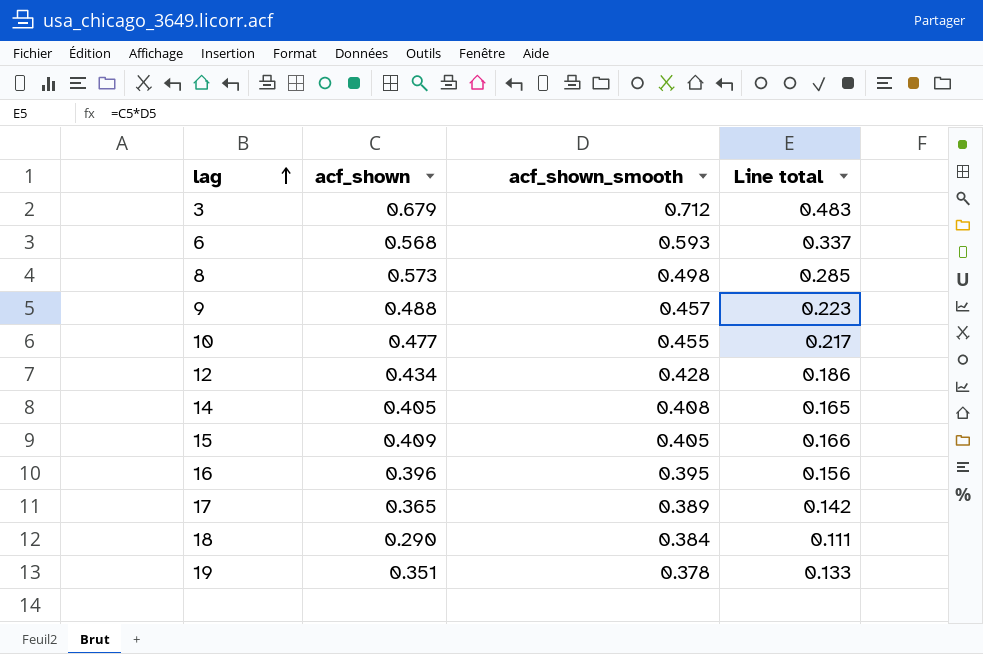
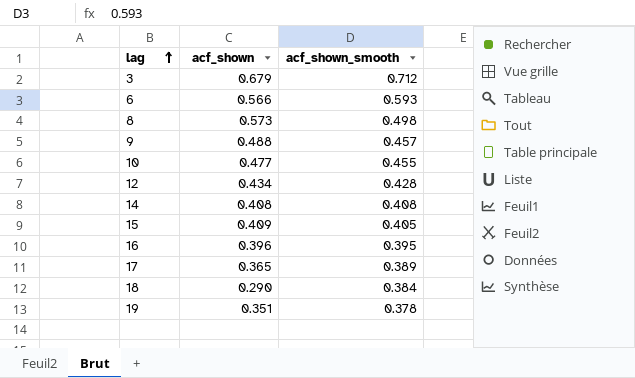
column Line total | formula: [acf_shown] * [acf_shown_smooth] -> none
6 | acf_shown: 0.568 -> 0.566
14 | acf_shown: 0.405 -> 0.408

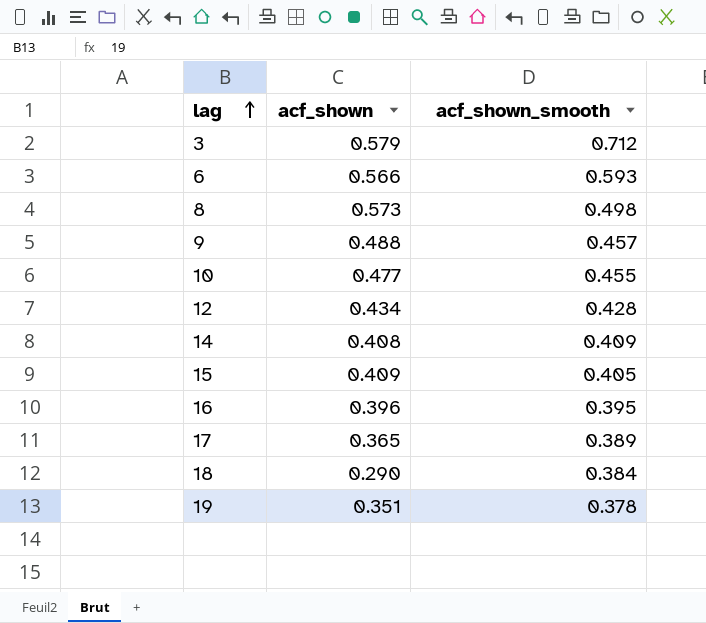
3 | acf_shown: 0.679 -> 0.579
14 | acf_shown_smooth: 0.408 -> 0.409

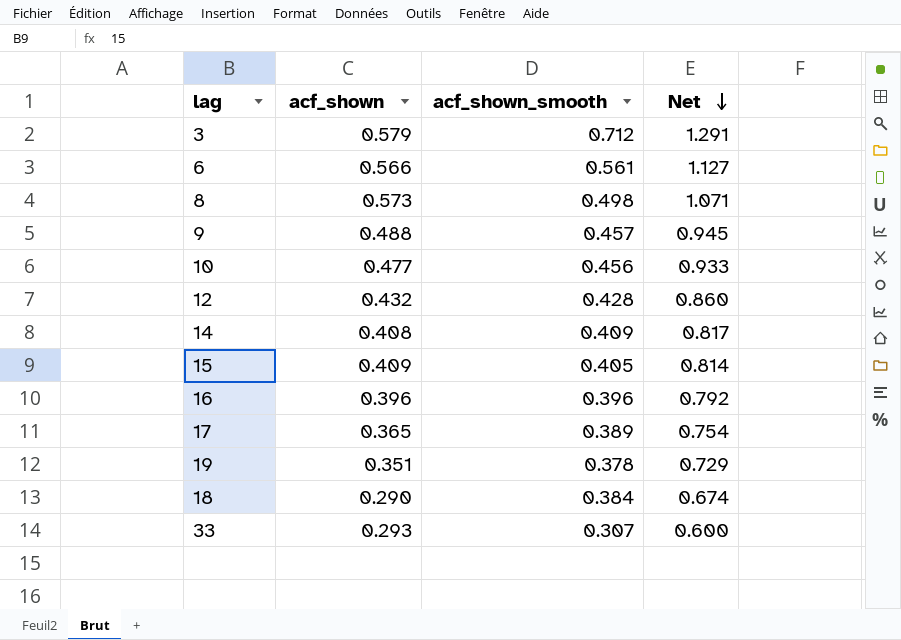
row order: lag ascending -> Net descending
column Net | formula: none -> [acf_shown] + [acf_shown_smooth]
6 | acf_shown_smooth: 0.593 -> 0.561
10 | acf_shown_smooth: 0.455 -> 0.456
12 | acf_shown: 0.434 -> 0.432
16 | acf_shown_smooth: 0.395 -> 0.396
row 33: none -> 0.293 | 0.307 | 0.600

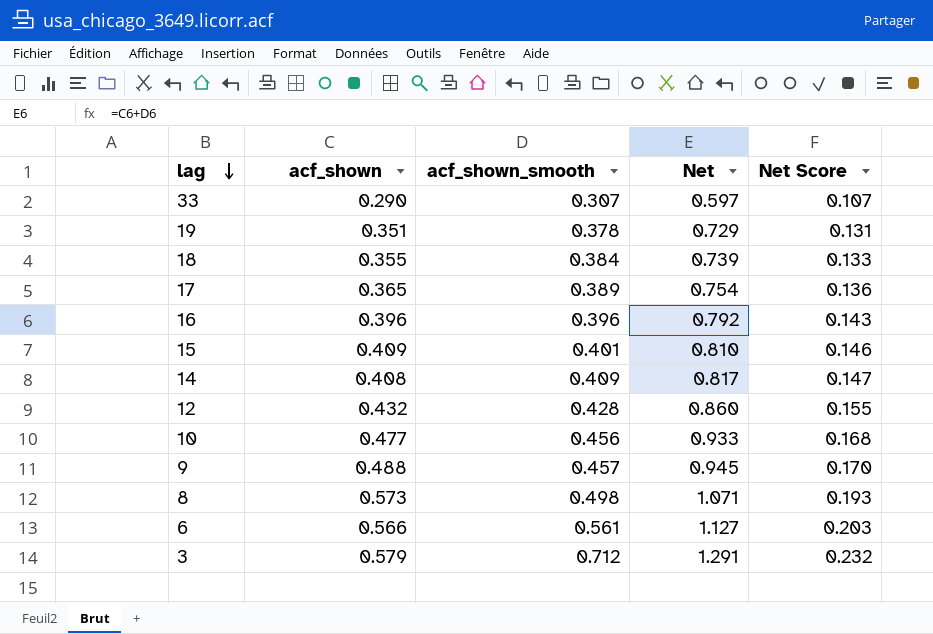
row order: Net descending -> lag descending
column Net Score | formula: none -> [Net] * 0.18
33 | acf_shown: 0.293 -> 0.290
33 | Net: 0.600 -> 0.597
18 | acf_shown: 0.290 -> 0.355
18 | Net: 0.674 -> 0.739
15 | acf_shown_smooth: 0.405 -> 0.401
15 | Net: 0.814 -> 0.810

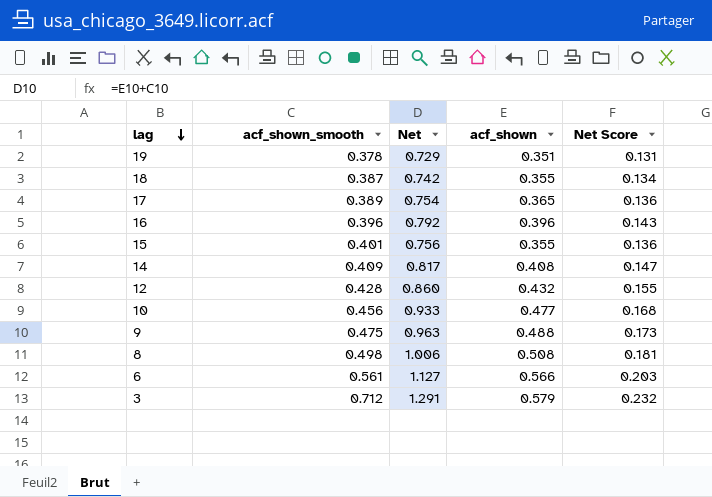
column acf_shown | position: 2 -> 4
row 33: 0.290 | 0.307 | 0.597 | 0.107 -> none
18 | acf_shown_smooth: 0.384 -> 0.387
18 | Net: 0.739 -> 0.742
18 | Net Score: 0.133 -> 0.134
15 | Net: 0.810 -> 0.756
15 | acf_shown: 0.409 -> 0.355
15 | Net Score: 0.146 -> 0.136
9 | acf_shown_smooth: 0.457 -> 0.475
9 | Net: 0.945 -> 0.963
9 | Net Score: 0.170 -> 0.173
8 | Net: 1.071 -> 1.006
8 | acf_shown: 0.573 -> 0.508
8 | Net Score: 0.193 -> 0.181

